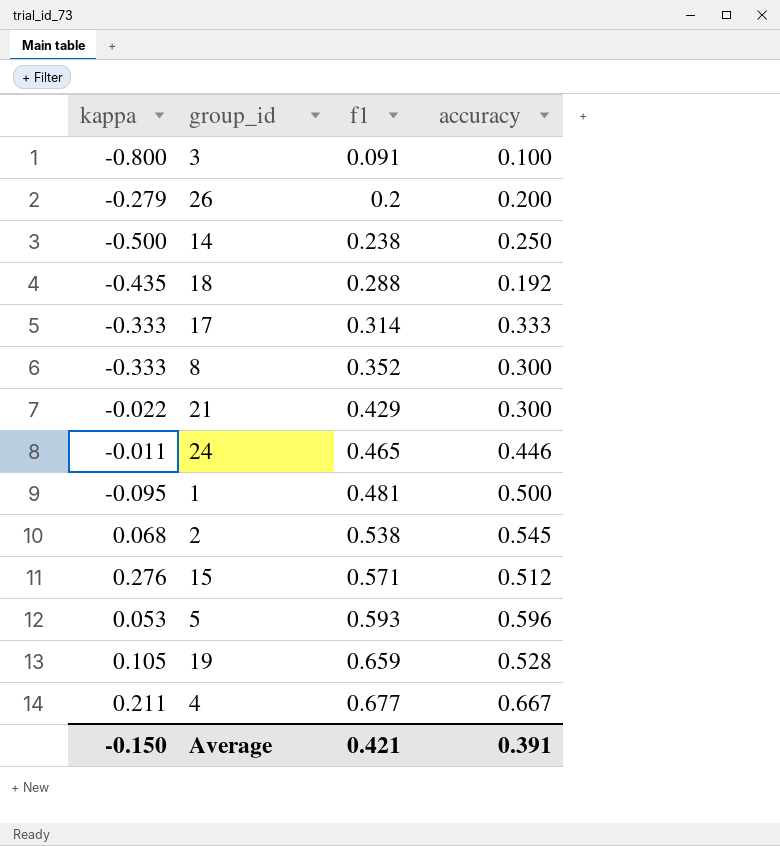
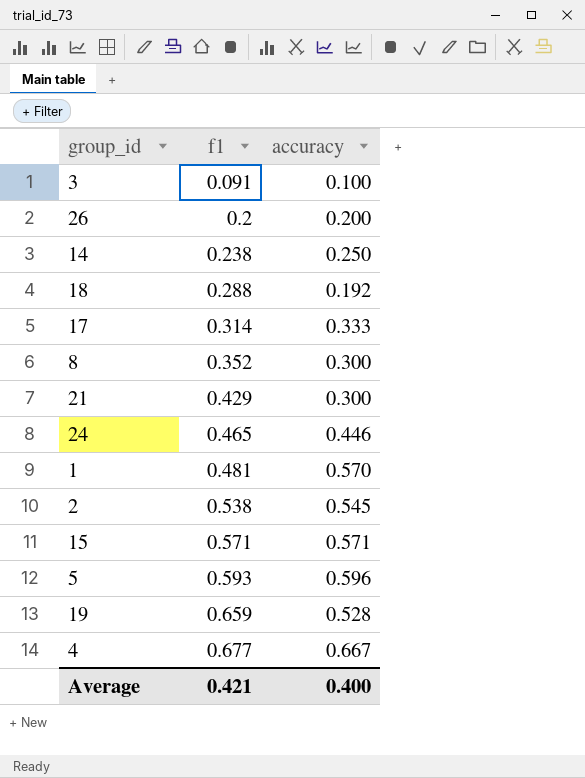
column kappa | position: 1 -> none
1 | accuracy: 0.500 -> 0.570
15 | accuracy: 0.512 -> 0.571
Average | accuracy: 0.391 -> 0.400

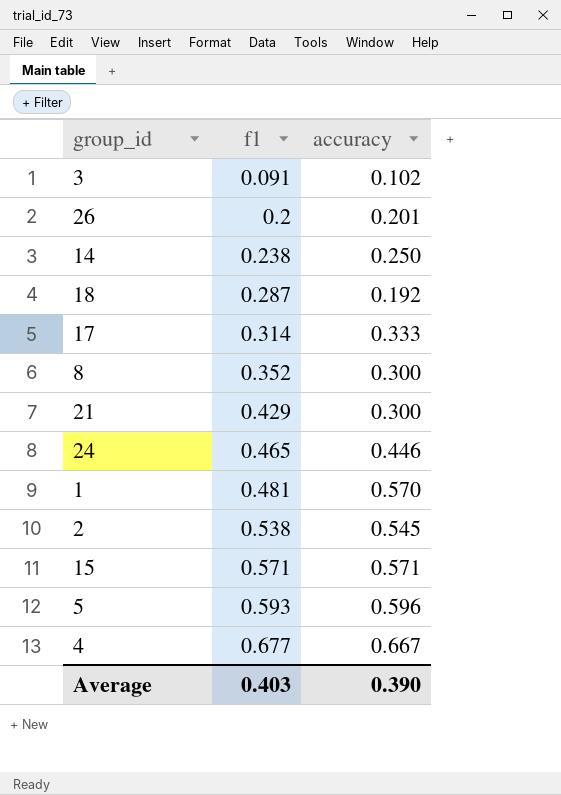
row 19: 0.659 | 0.528 -> none
3 | accuracy: 0.100 -> 0.102
26 | accuracy: 0.200 -> 0.201
18 | f1: 0.288 -> 0.287
Average | f1: 0.421 -> 0.403
Average | accuracy: 0.400 -> 0.390

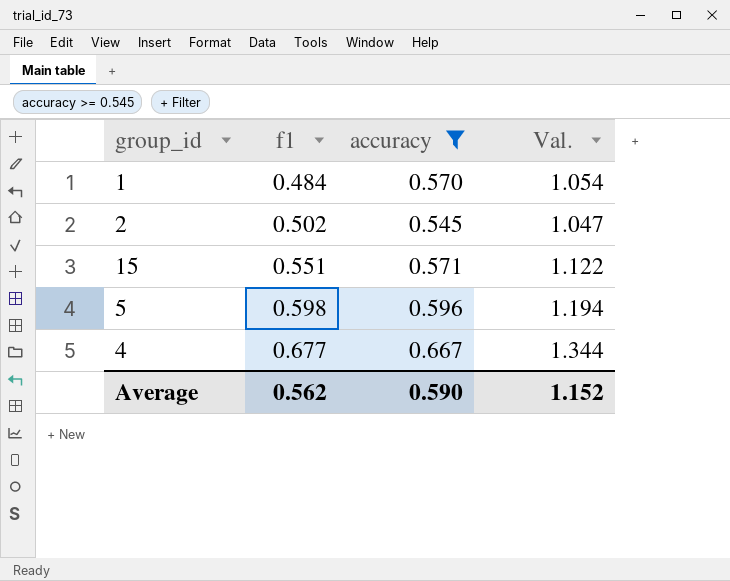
filter: none -> accuracy >= 0.545
column Val. | formula: none -> [f1] + [accuracy]
1 | f1: 0.481 -> 0.484
2 | f1: 0.538 -> 0.502
15 | f1: 0.571 -> 0.551
5 | f1: 0.593 -> 0.598
Average | f1: 0.403 -> 0.562
Average | accuracy: 0.390 -> 0.590

